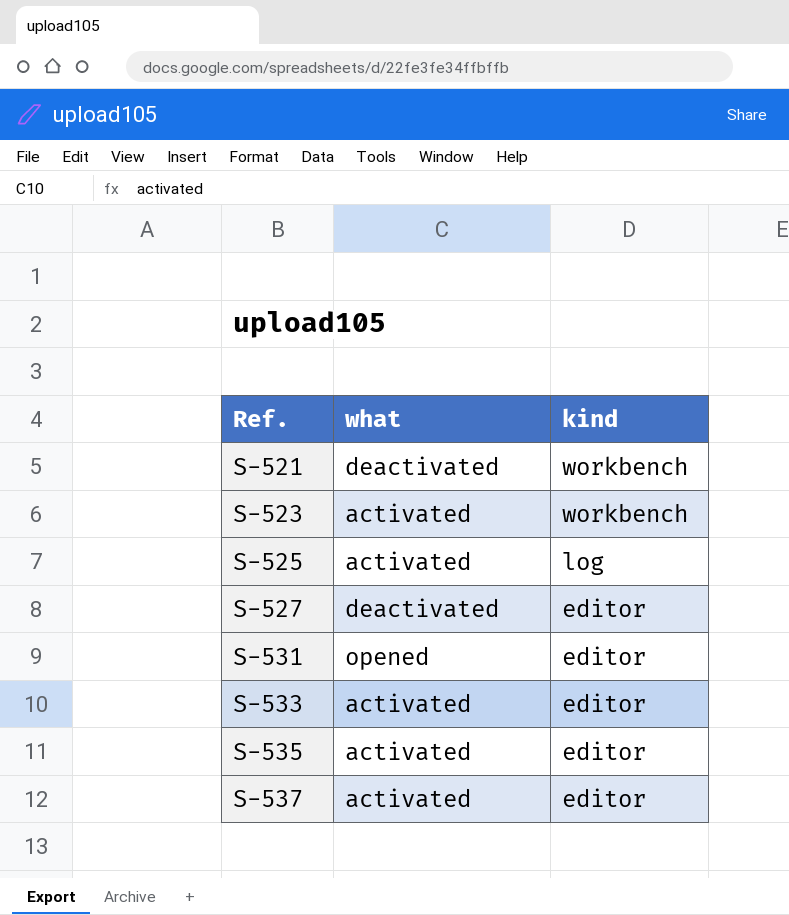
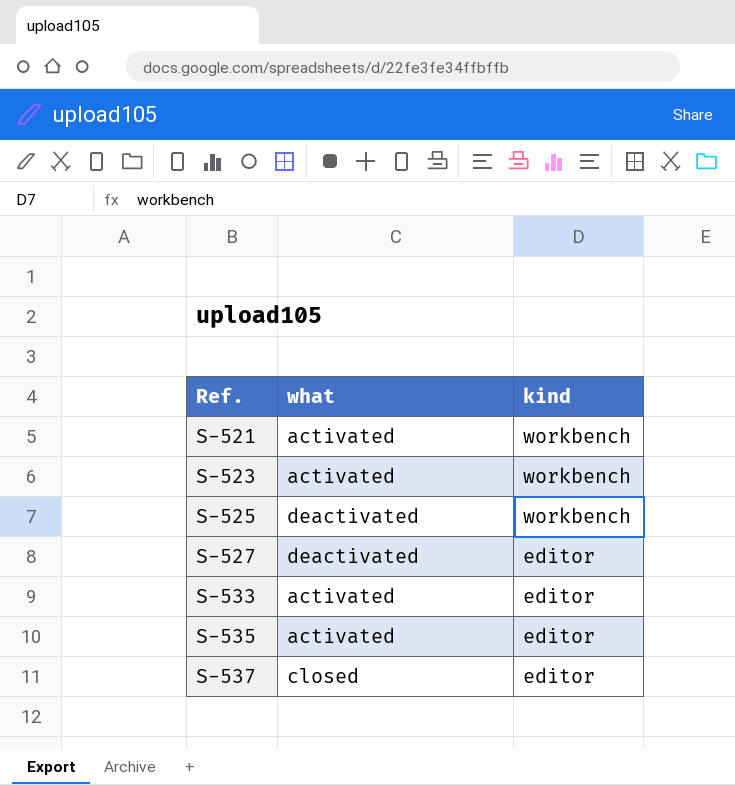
row S-531: opened | editor -> none
S-521 | what: deactivated -> activated
S-525 | what: activated -> deactivated
S-525 | kind: log -> workbench
S-537 | what: activated -> closed

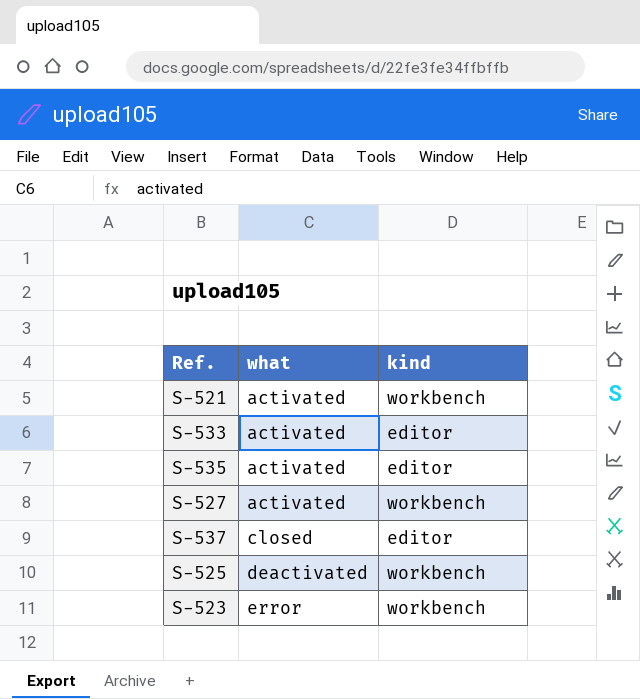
row order: Ref. ascending -> what ascending
S-527 | what: deactivated -> activated
S-527 | kind: editor -> workbench
S-523 | what: activated -> error

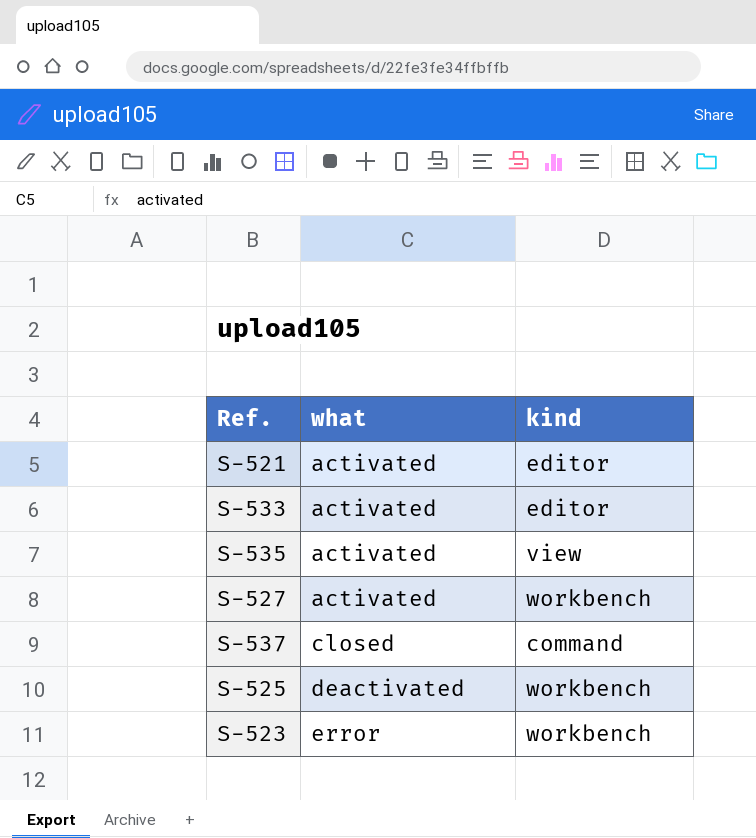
S-521 | kind: workbench -> editor
S-535 | kind: editor -> view
S-537 | kind: editor -> command

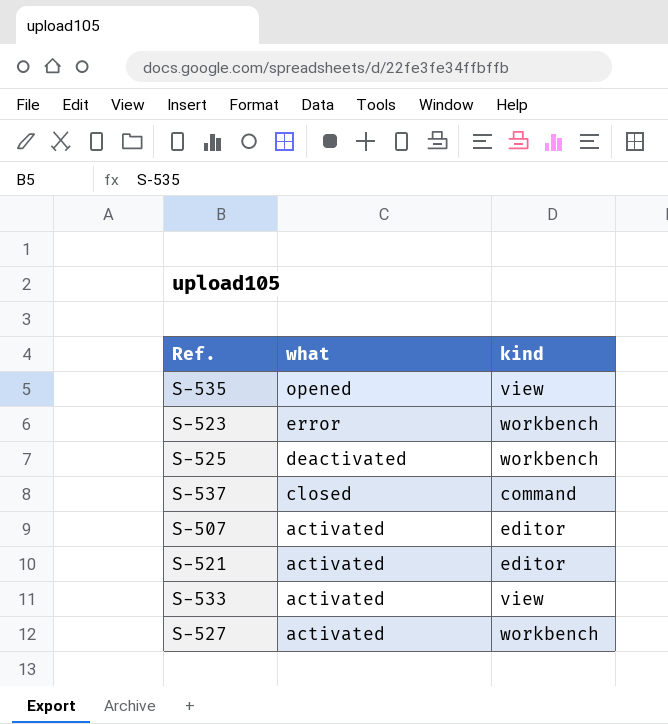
row order: what ascending -> what descending
S-535 | what: activated -> opened
row S-507: none -> activated | editor
S-533 | kind: editor -> view

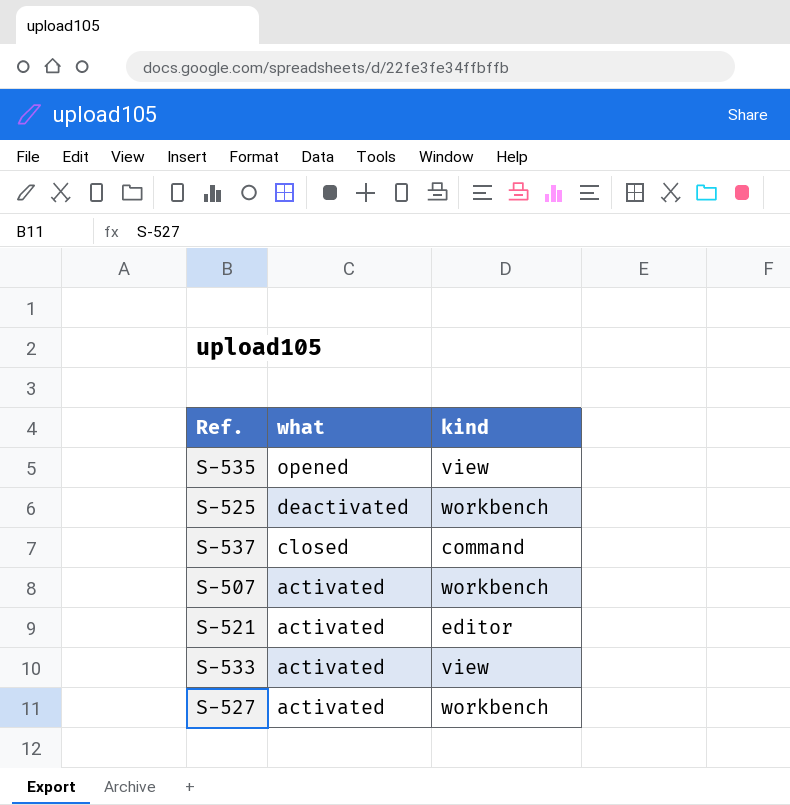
row S-523: error | workbench -> none
S-507 | kind: editor -> workbench

